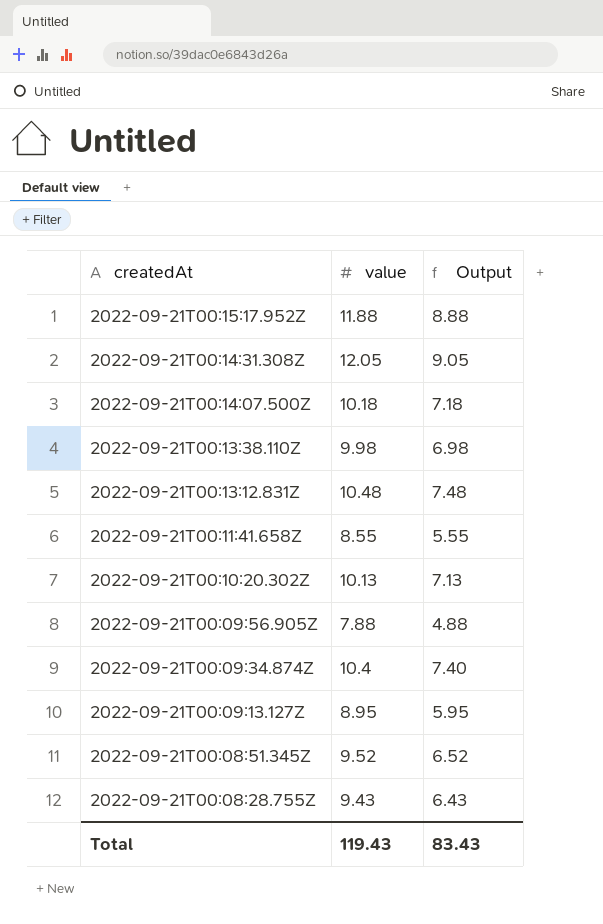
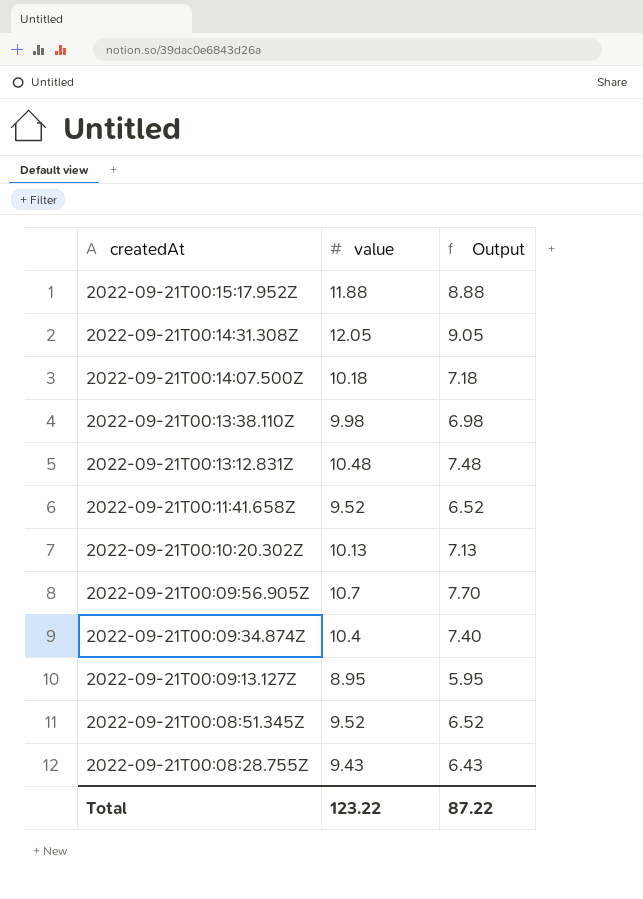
2022-09-21T00:11:41.658Z | value: 8.55 -> 9.52
2022-09-21T00:11:41.658Z | Output: 5.55 -> 6.52
2022-09-21T00:09:56.905Z | value: 7.88 -> 10.7
2022-09-21T00:09:56.905Z | Output: 4.88 -> 7.70
Total | value: 119.43 -> 123.22
Total | Output: 83.43 -> 87.22

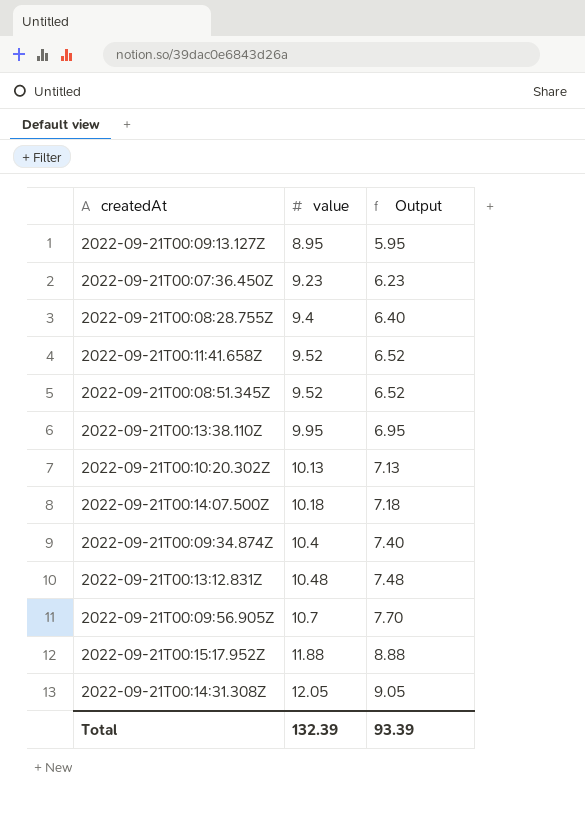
row order: createdAt descending -> value ascending
row 2022-09-21T00:07:36.450Z: none -> 9.23 | 6.23
2022-09-21T00:08:28.755Z | value: 9.43 -> 9.4
2022-09-21T00:08:28.755Z | Output: 6.43 -> 6.40
2022-09-21T00:13:38.110Z | value: 9.98 -> 9.95
2022-09-21T00:13:38.110Z | Output: 6.98 -> 6.95
Total | value: 123.22 -> 132.39
Total | Output: 87.22 -> 93.39

